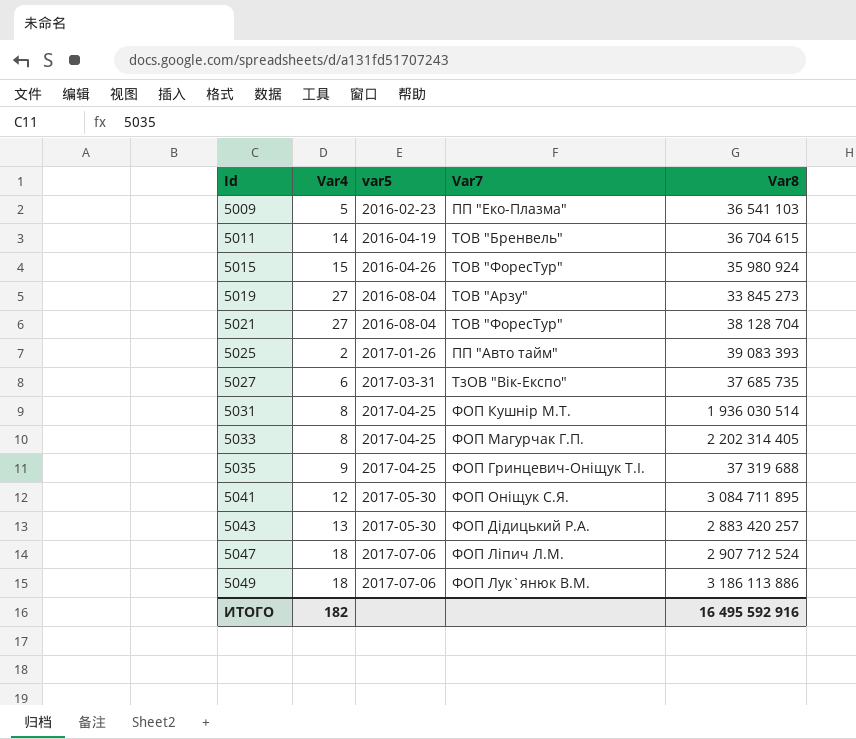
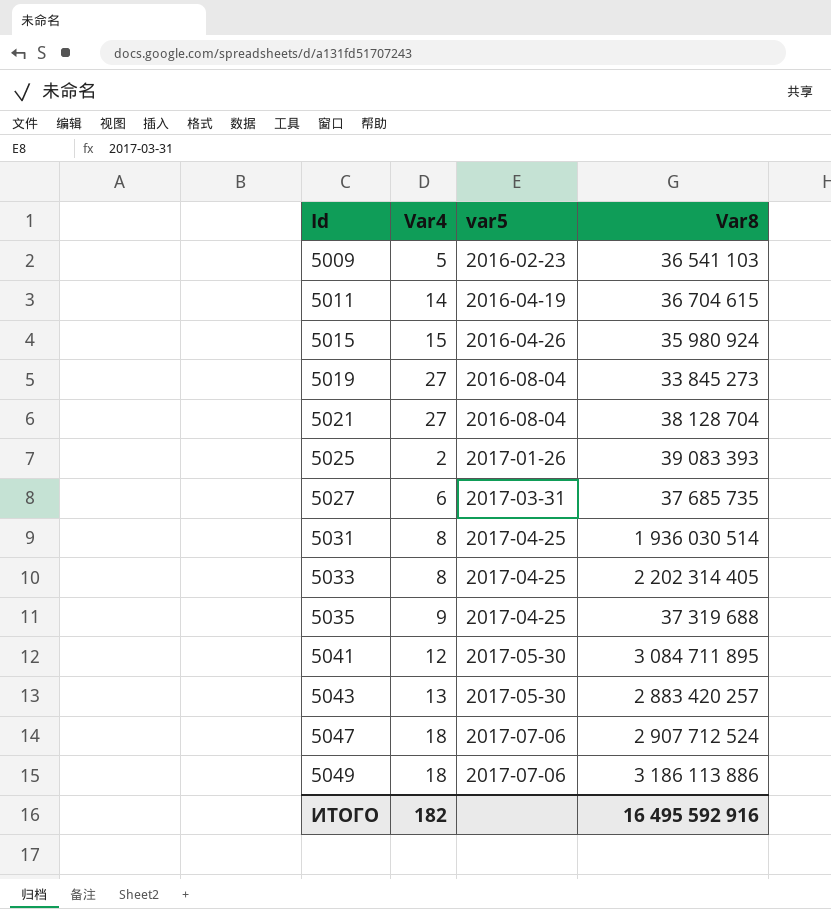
column Var7 | position: 4 -> none

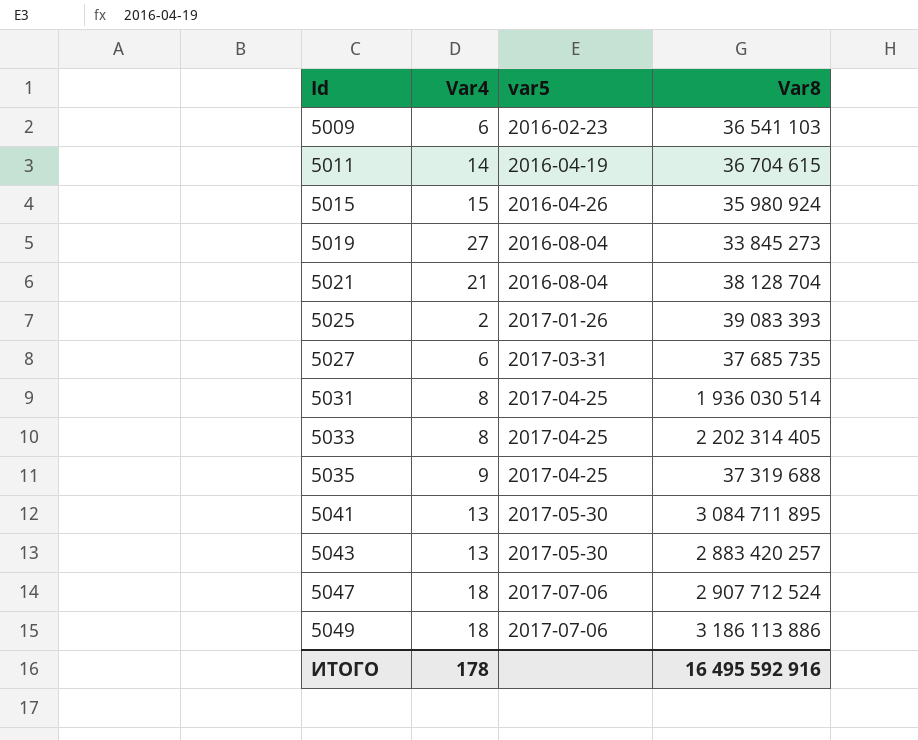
5009 | Var4: 5 -> 6
5021 | Var4: 27 -> 21
5041 | Var4: 12 -> 13
ИТОГО | Var4: 182 -> 178

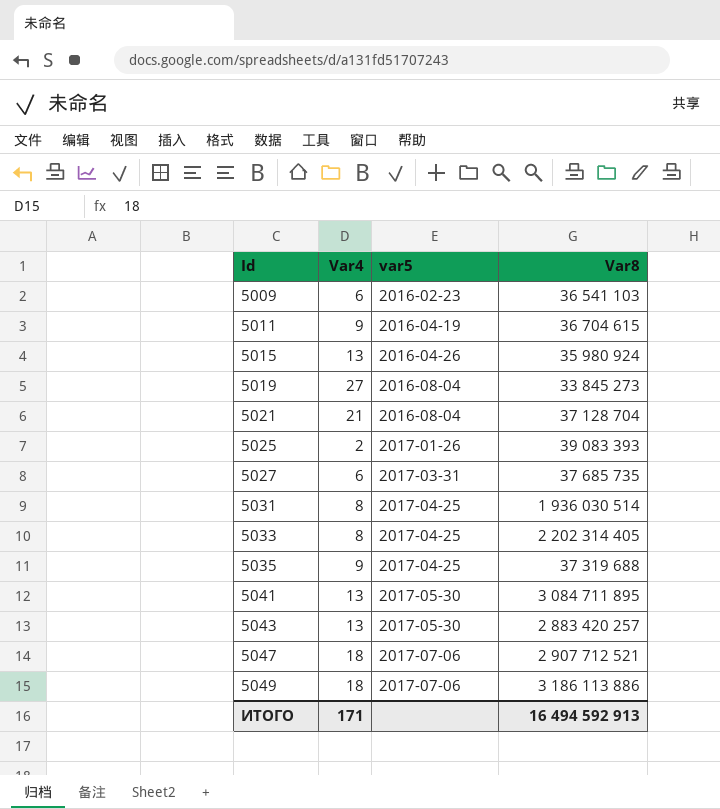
5011 | Var4: 14 -> 9
5015 | Var4: 15 -> 13
5021 | Var8: 38 128 704 -> 37 128 704
5047 | Var8: 2 907 712 524 -> 2 907 712 521
ИТОГО | Var4: 178 -> 171
ИТОГО | Var8: 16 495 592 916 -> 16 494 592 913

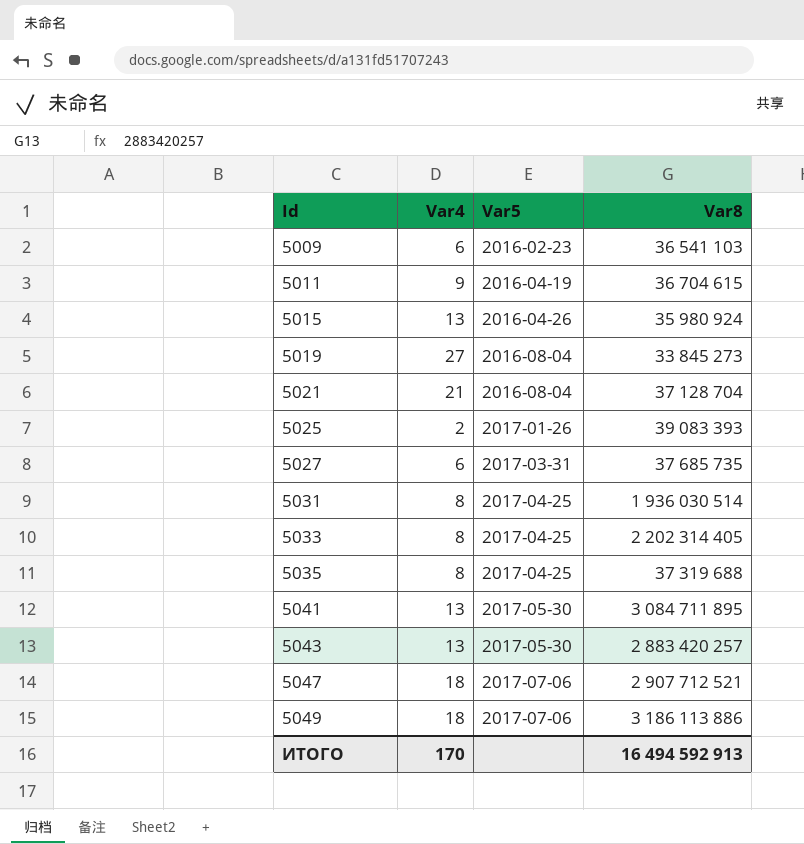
column name: var5 -> Var5
5035 | Var4: 9 -> 8
ИТОГО | Var4: 171 -> 170

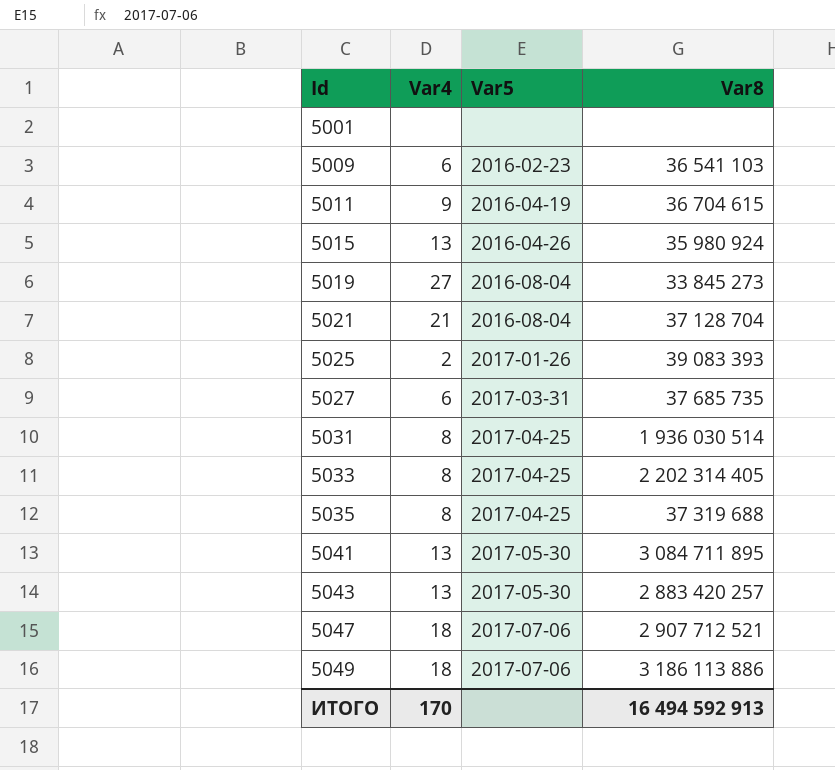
row 5001: none -> none | none | none

